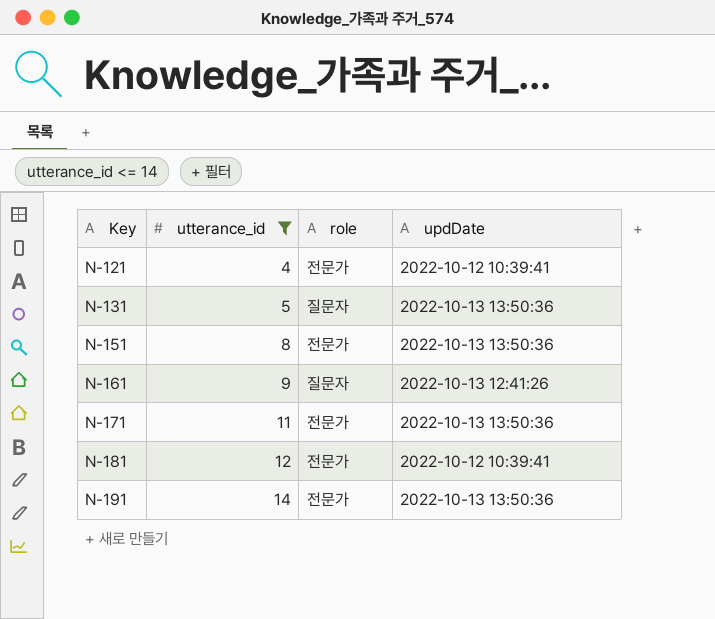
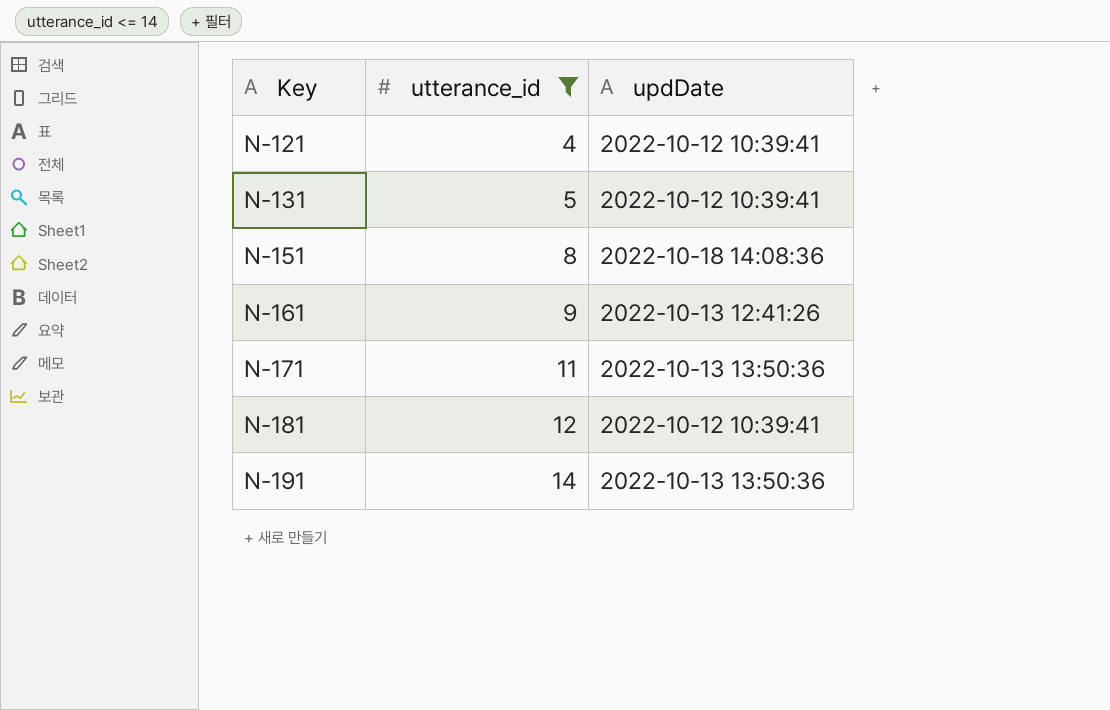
column role | position: 3 -> none
N-131 | updDate: 2022-10-13 13:50:36 -> 2022-10-12 10:39:41
N-151 | updDate: 2022-10-13 13:50:36 -> 2022-10-18 14:08:36

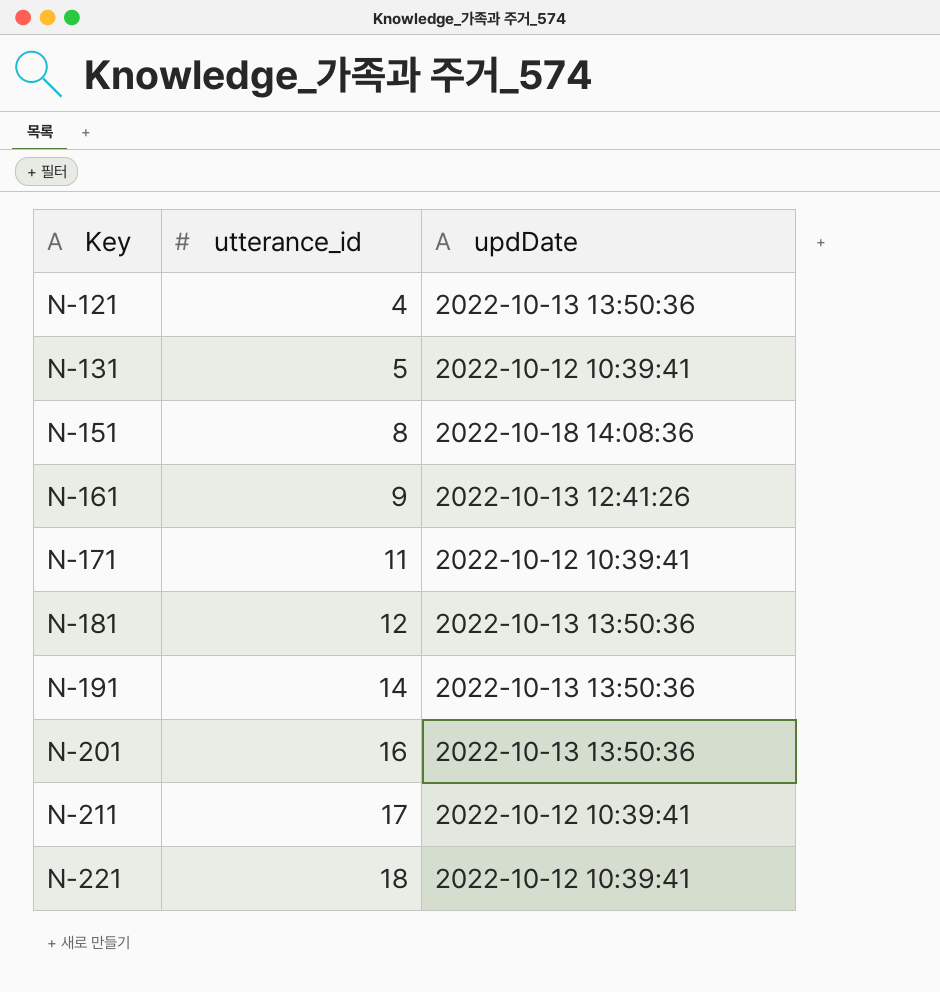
filter: utterance_id <= 14 -> none
N-121 | updDate: 2022-10-12 10:39:41 -> 2022-10-13 13:50:36
N-171 | updDate: 2022-10-13 13:50:36 -> 2022-10-12 10:39:41
N-181 | updDate: 2022-10-12 10:39:41 -> 2022-10-13 13:50:36

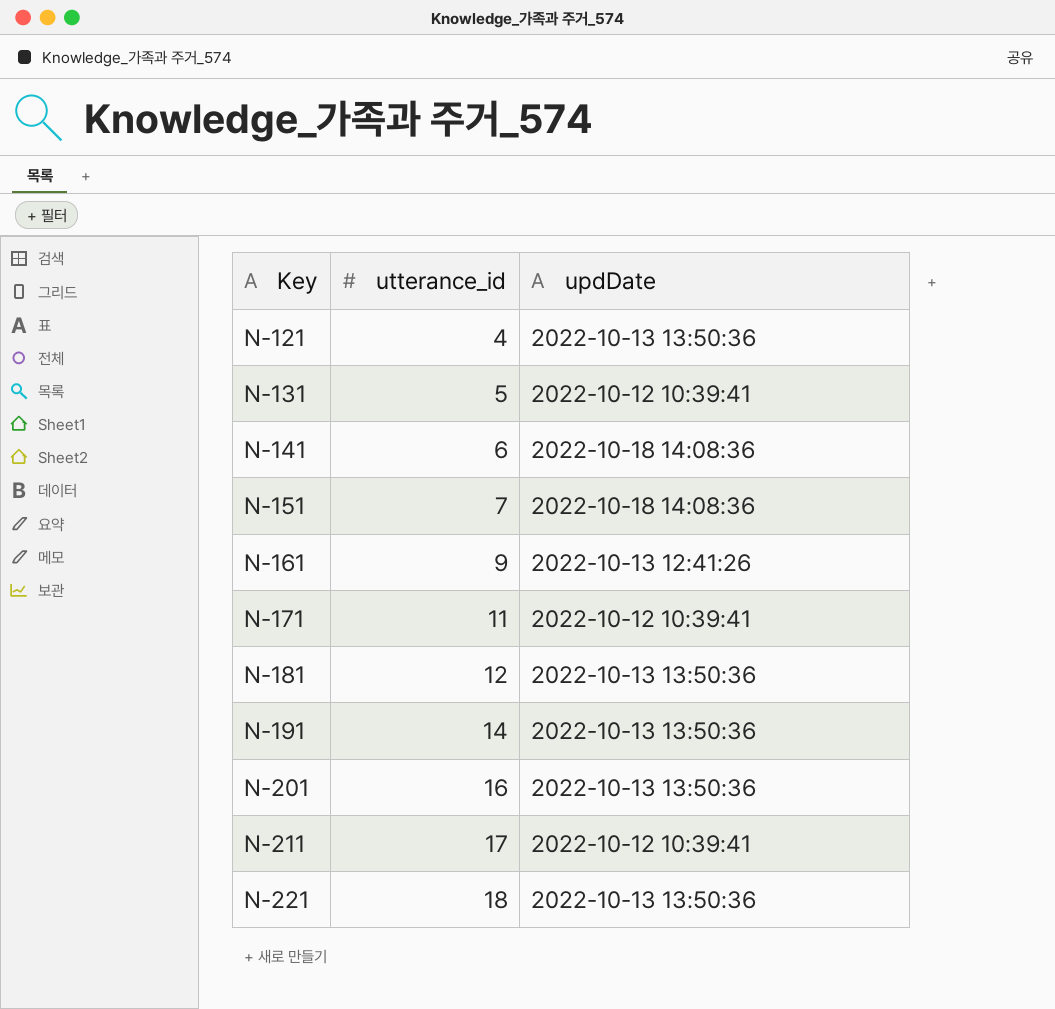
row N-141: none -> 6 | 2022-10-18 14:08:36
N-151 | utterance_id: 8 -> 7
N-221 | updDate: 2022-10-12 10:39:41 -> 2022-10-13 13:50:36

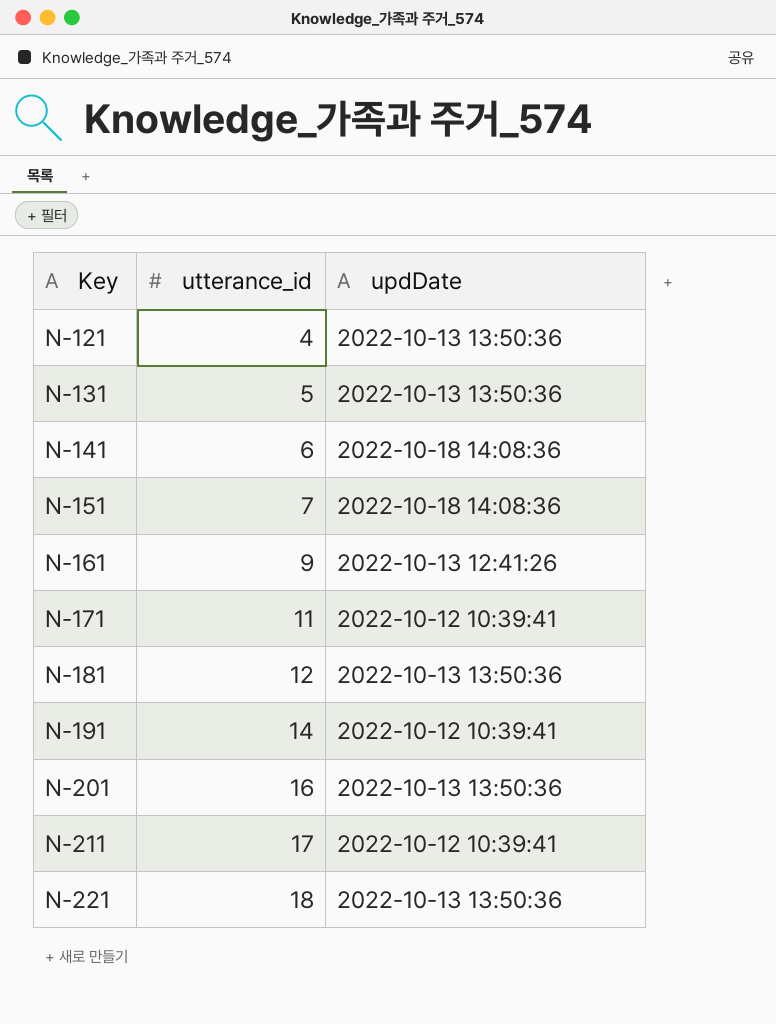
N-131 | updDate: 2022-10-12 10:39:41 -> 2022-10-13 13:50:36
N-191 | updDate: 2022-10-13 13:50:36 -> 2022-10-12 10:39:41

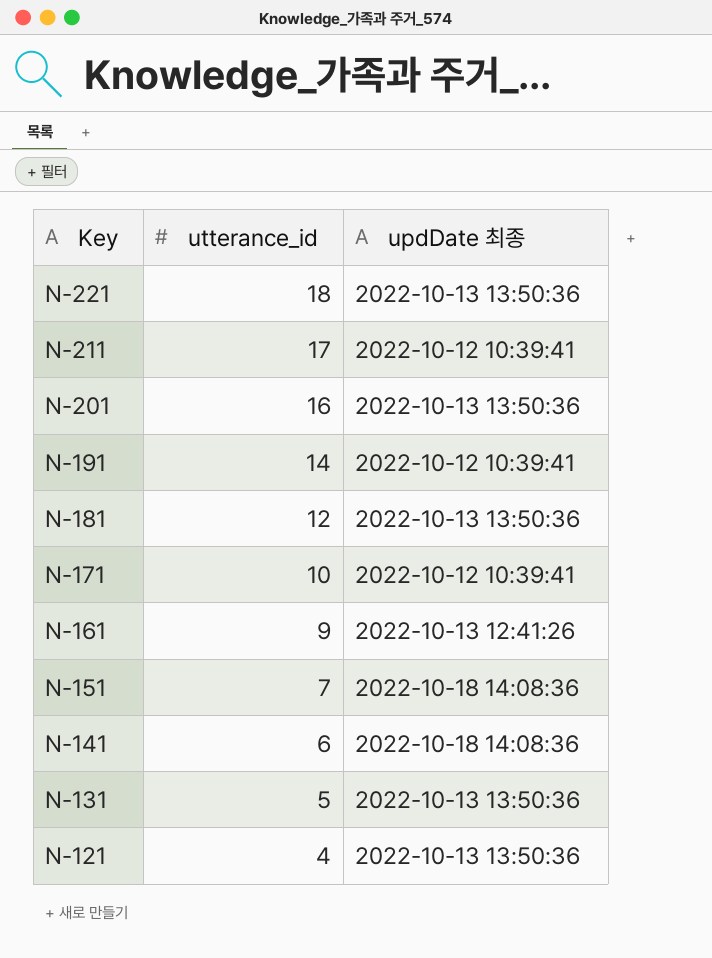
row order: Key ascending -> Key descending
column name: updDate -> updDate 최종
N-171 | utterance_id: 11 -> 10

